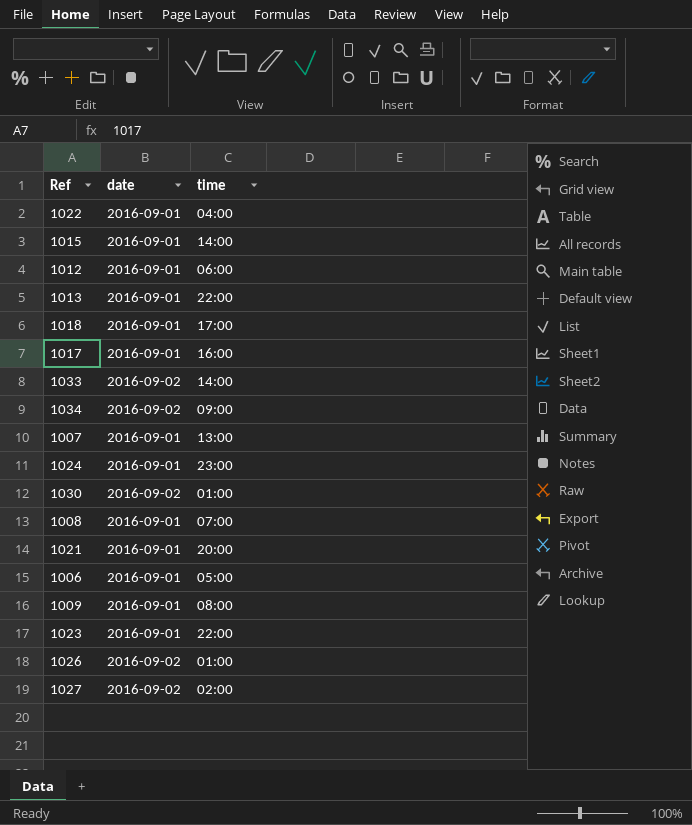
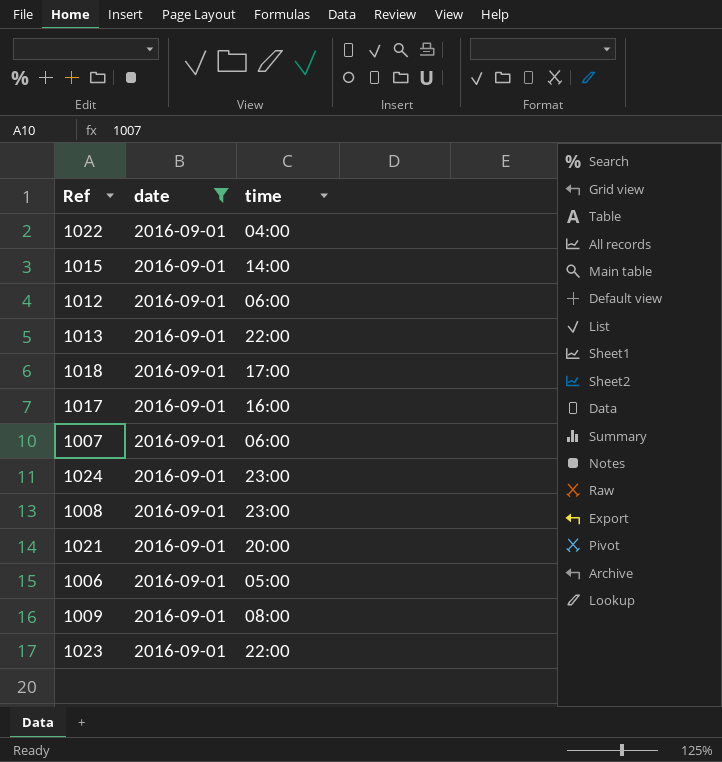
filter: none -> date = 2016-09-01
1007 | time: 13:00 -> 06:00
1008 | time: 07:00 -> 23:00

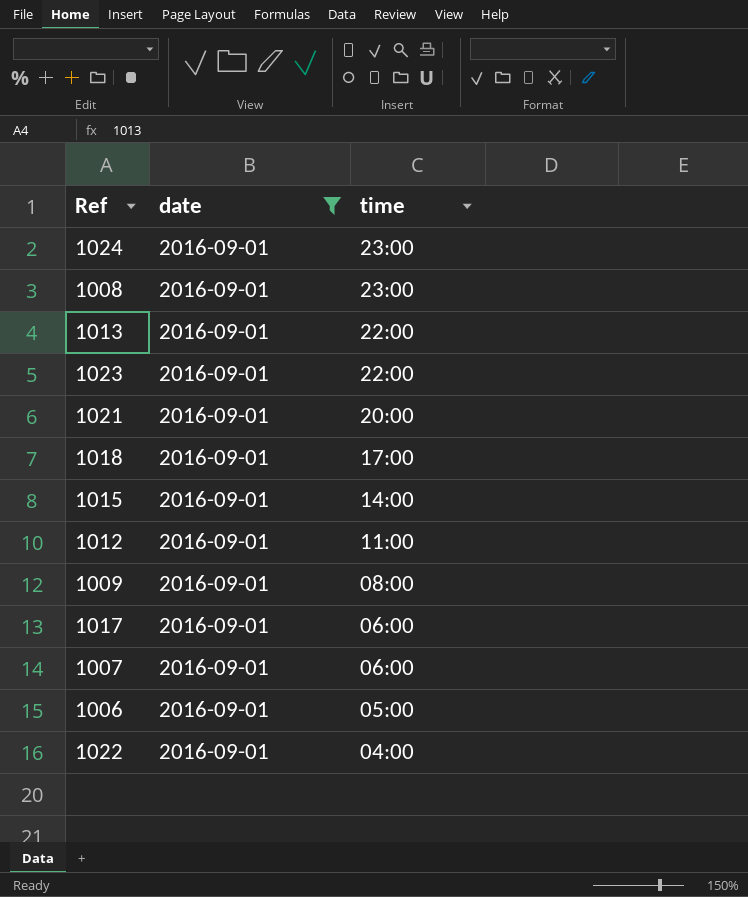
row order: none -> time descending
1012 | time: 06:00 -> 11:00
1017 | time: 16:00 -> 06:00

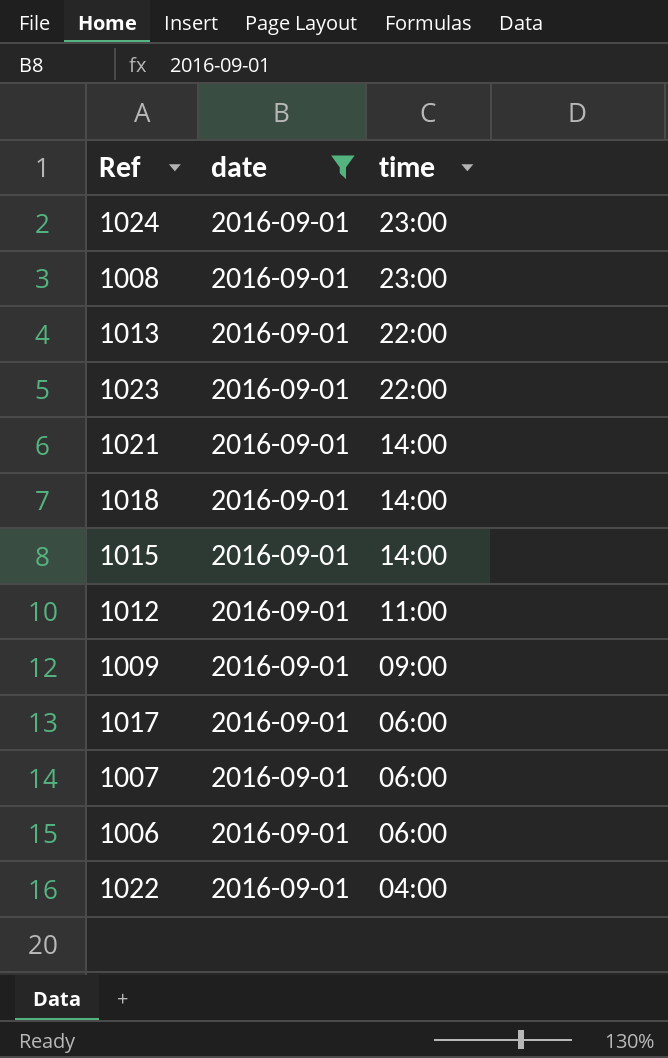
1021 | time: 20:00 -> 14:00
1018 | time: 17:00 -> 14:00
1009 | time: 08:00 -> 09:00
1006 | time: 05:00 -> 06:00

